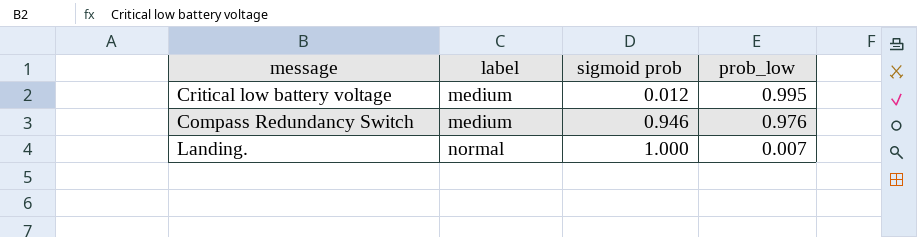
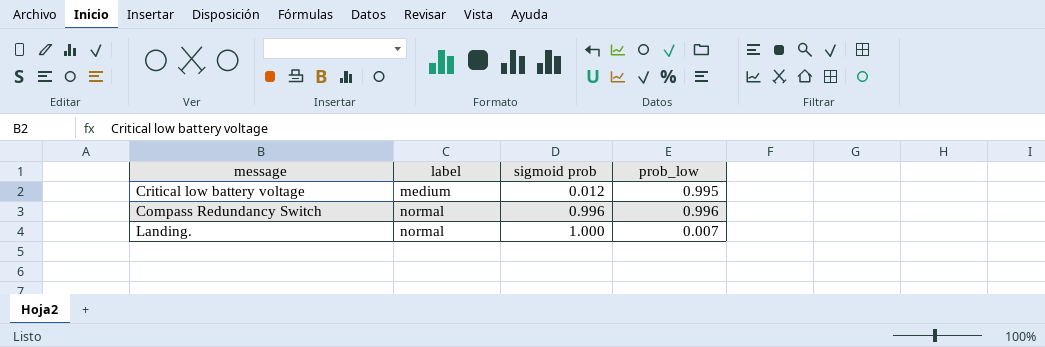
Compass Redundancy Switch | label: medium -> normal
Compass Redundancy Switch | sigmoid prob: 0.946 -> 0.996
Compass Redundancy Switch | prob_low: 0.976 -> 0.996

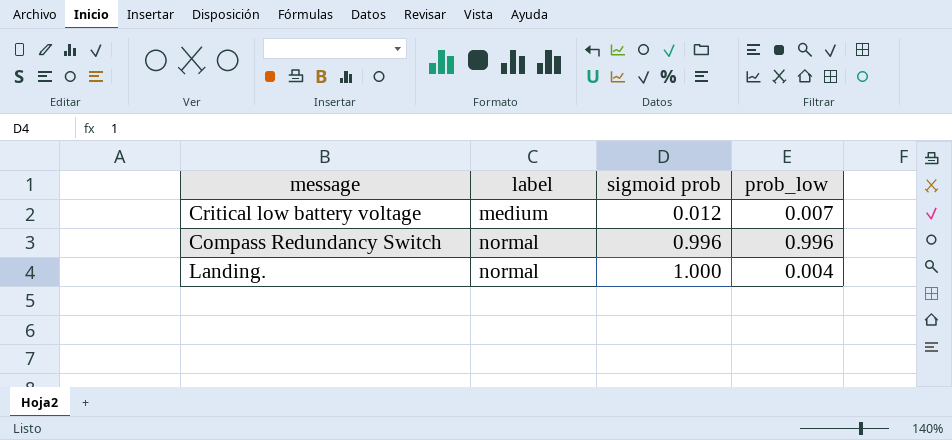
Critical low battery voltage | prob_low: 0.995 -> 0.007
Landing. | prob_low: 0.007 -> 0.004

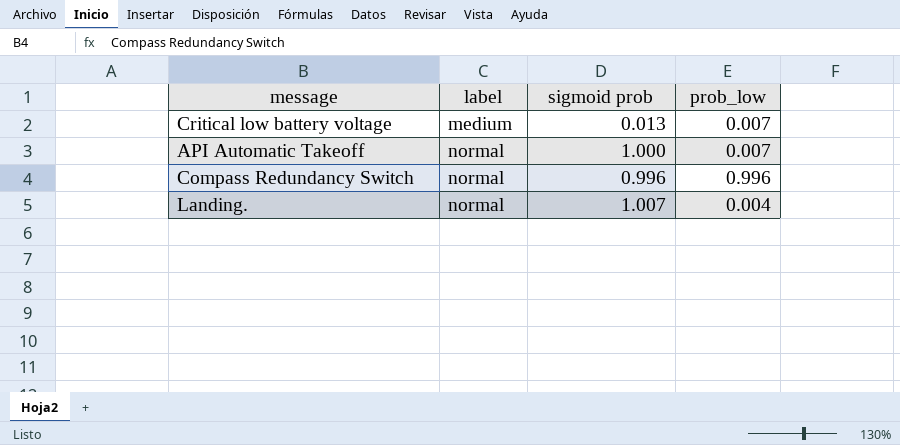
Critical low battery voltage | sigmoid prob: 0.012 -> 0.013
row API Automatic Takeoff: none -> normal | 1.000 | 0.007
Landing. | sigmoid prob: 1.000 -> 1.007

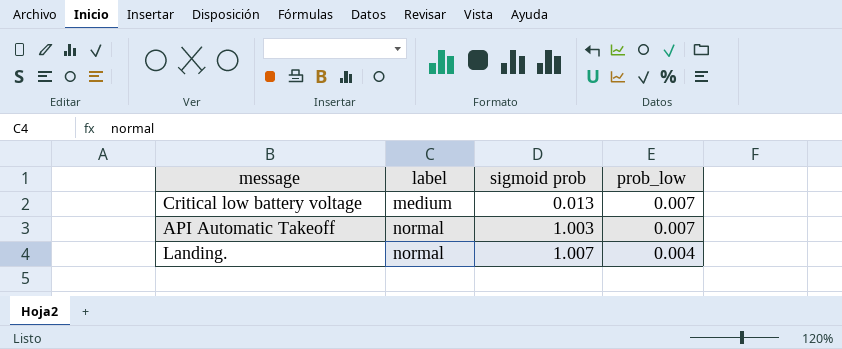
row Compass Redundancy Switch: normal | 0.996 | 0.996 -> none
API Automatic Takeoff | sigmoid prob: 1.000 -> 1.003

